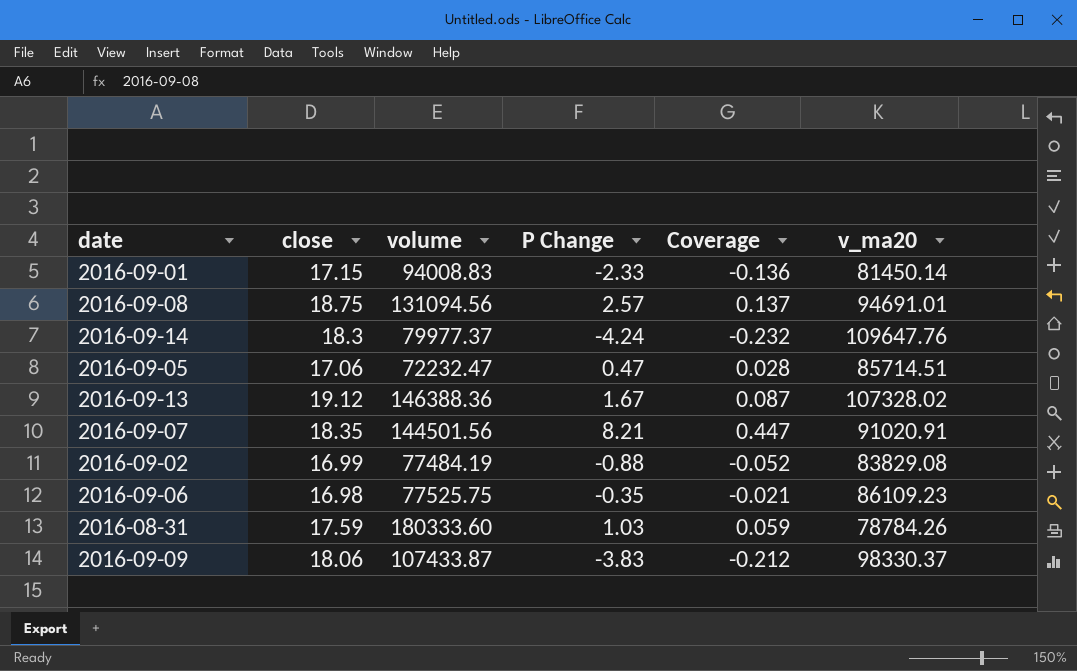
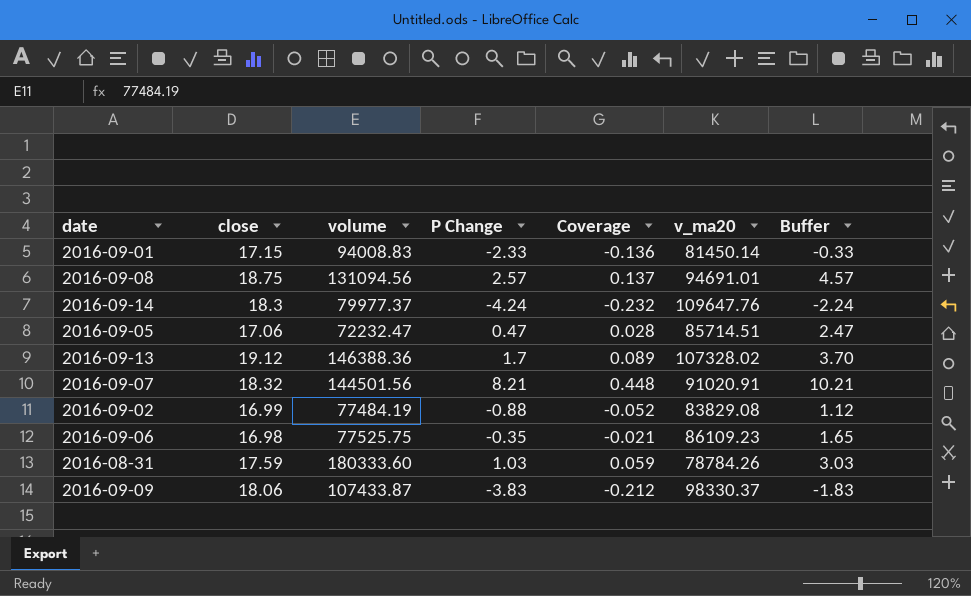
column Buffer | formula: none -> [P Change] + 2
2016-09-13 | P Change: 1.67 -> 1.7
2016-09-13 | Coverage: 0.087 -> 0.089
2016-09-07 | close: 18.35 -> 18.32
2016-09-07 | Coverage: 0.447 -> 0.448

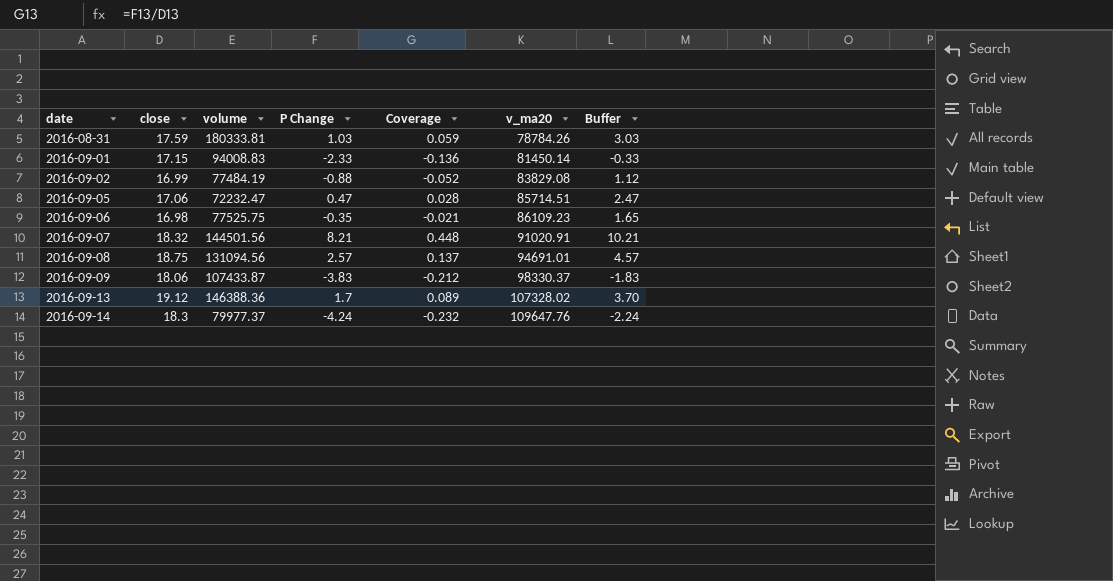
row order: none -> date ascending
2016-08-31 | volume: 180333.60 -> 180333.81

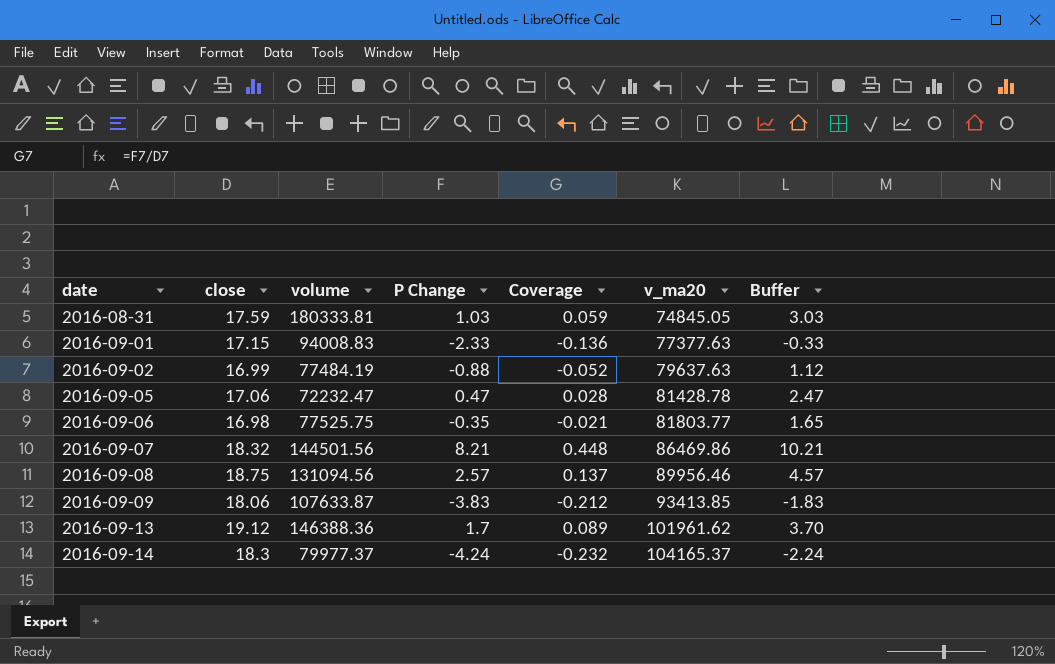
2016-08-31 | v_ma20: 78784.26 -> 74845.05
2016-09-01 | v_ma20: 81450.14 -> 77377.63
2016-09-02 | v_ma20: 83829.08 -> 79637.63
2016-09-05 | v_ma20: 85714.51 -> 81428.78
2016-09-06 | v_ma20: 86109.23 -> 81803.77
2016-09-07 | v_ma20: 91020.91 -> 86469.86
2016-09-08 | v_ma20: 94691.01 -> 89956.46
2016-09-09 | volume: 107433.87 -> 107633.87
2016-09-09 | v_ma20: 98330.37 -> 93413.85
2016-09-13 | v_ma20: 107328.02 -> 101961.62
2016-09-14 | v_ma20: 109647.76 -> 104165.37

